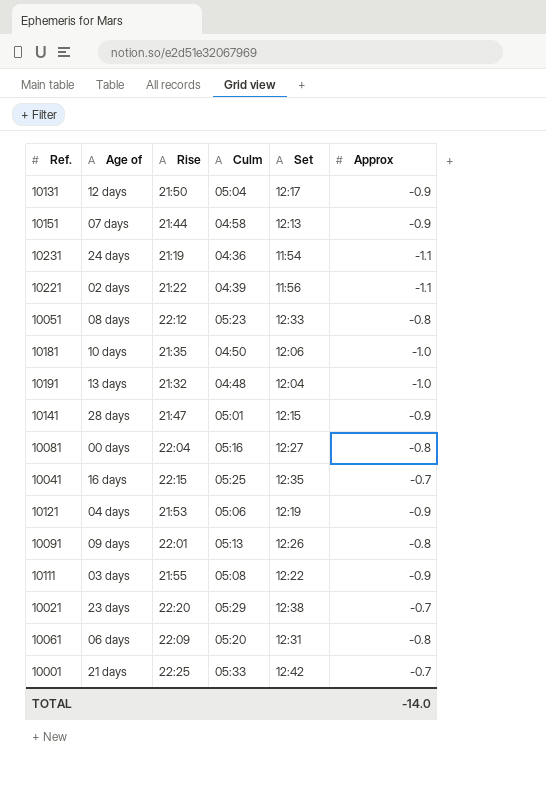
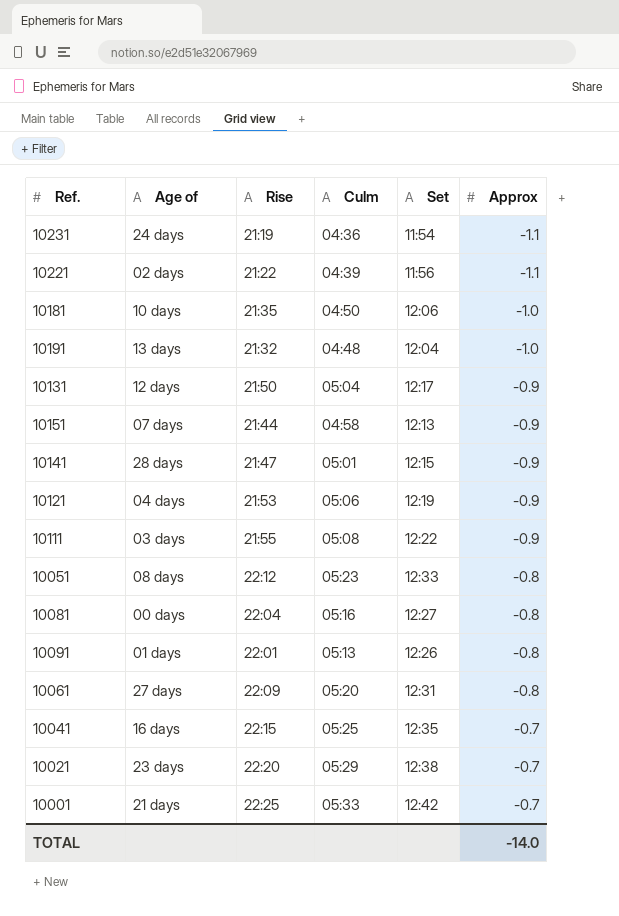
row order: none -> Approx ascending
10091 | Age of: 09 days -> 01 days
10061 | Age of: 06 days -> 27 days

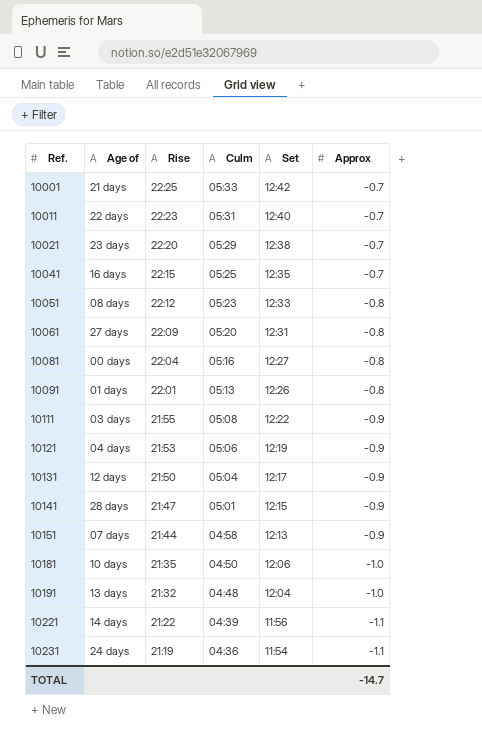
row order: Approx ascending -> Ref. ascending
row 10011: none -> 22 days | 22:23 | 05:31 | 12:40 | -0.7
10221 | Age of: 02 days -> 14 days
TOTAL | Approx: -14.0 -> -14.7

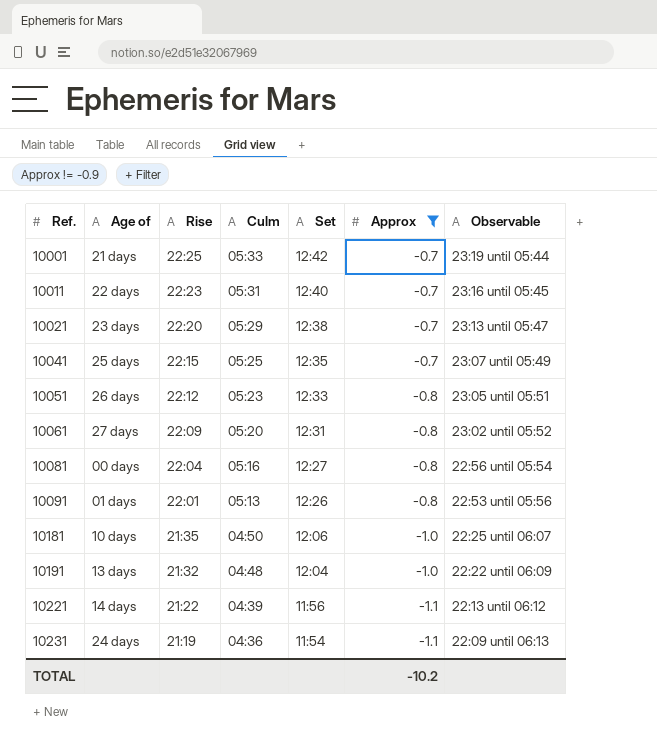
filter: none -> Approx != -0.9
column Observable | position: none -> 7
10041 | Age of: 16 days -> 25 days
10051 | Age of: 08 days -> 26 days
TOTAL | Approx: -14.7 -> -10.2

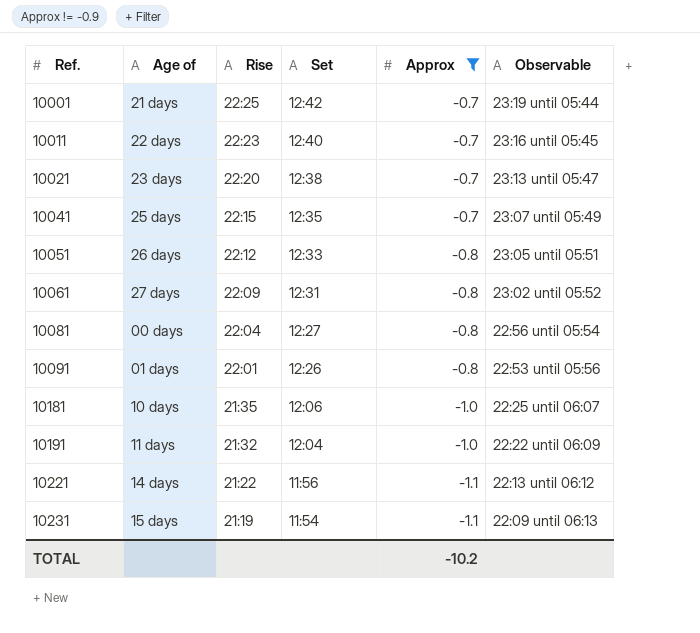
column Culm | position: 4 -> none
10191 | Age of: 13 days -> 11 days
10231 | Age of: 24 days -> 15 days

